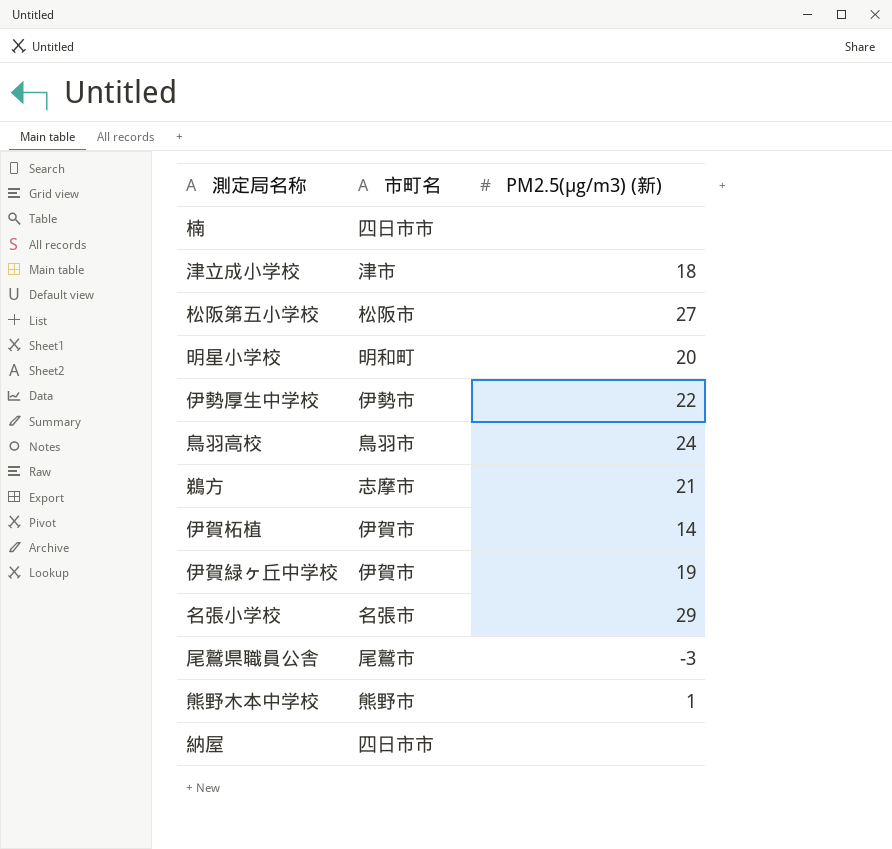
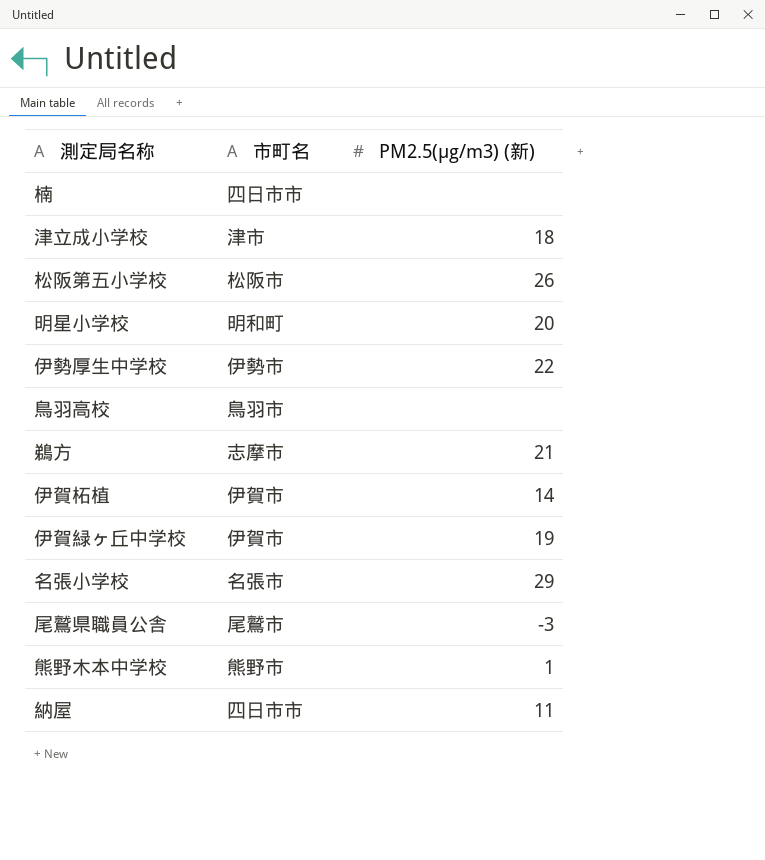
松阪第五小学校 | PM2.5(μg/m3) (新): 27 -> 26
鳥羽高校 | PM2.5(μg/m3) (新): 24 -> none
納屋 | PM2.5(μg/m3) (新): none -> 11

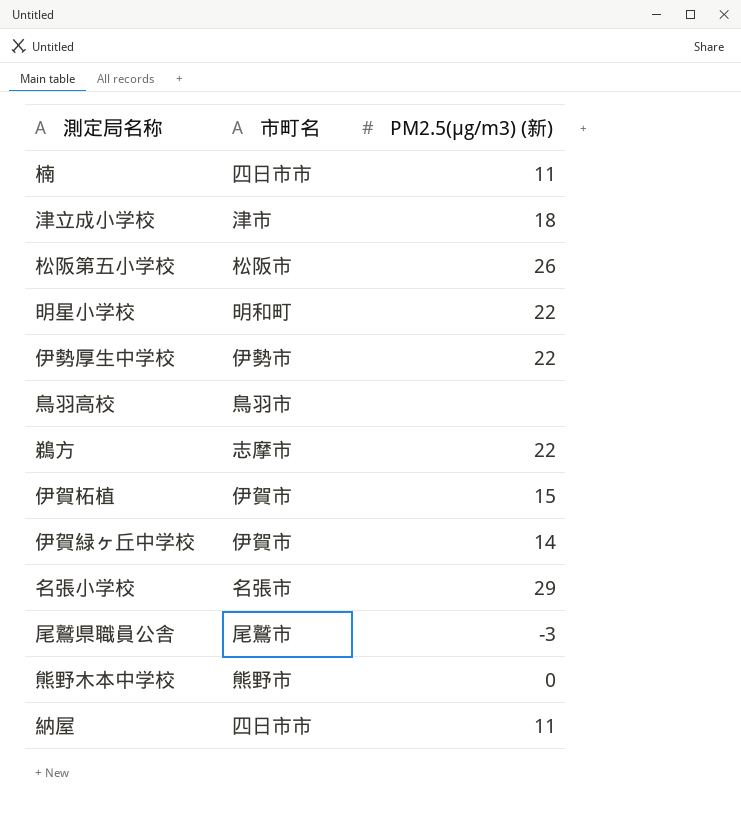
楠 | PM2.5(μg/m3) (新): none -> 11
明星小学校 | PM2.5(μg/m3) (新): 20 -> 22
鵜方 | PM2.5(μg/m3) (新): 21 -> 22
伊賀柘植 | PM2.5(μg/m3) (新): 14 -> 15
伊賀緑ヶ丘中学校 | PM2.5(μg/m3) (新): 19 -> 14
熊野木本中学校 | PM2.5(μg/m3) (新): 1 -> 0

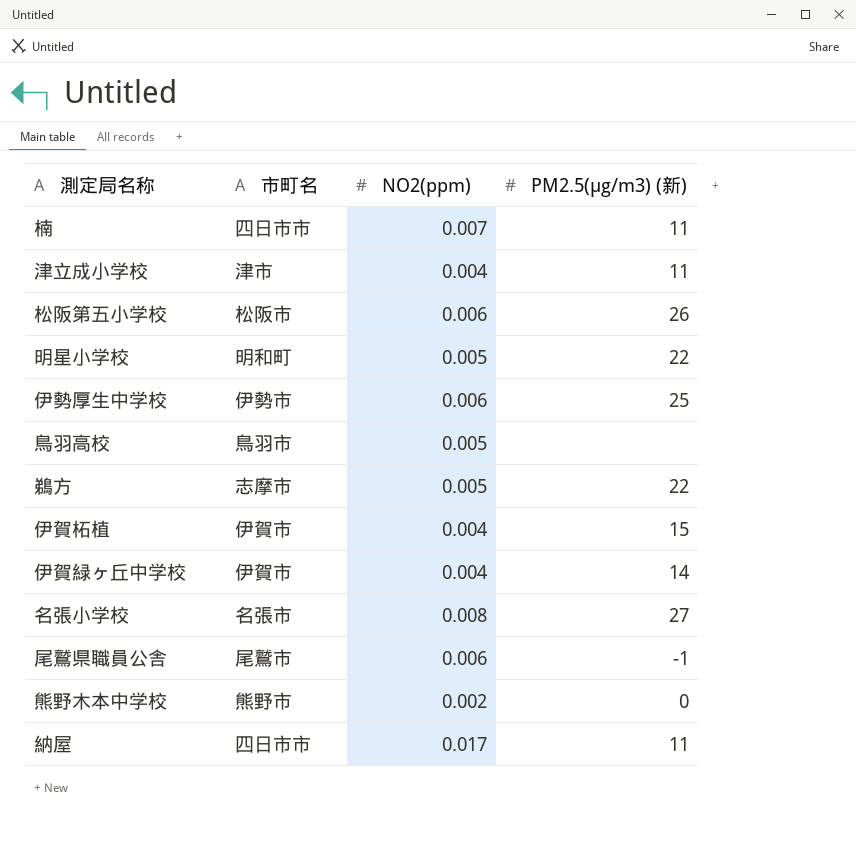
column NO2(ppm) | position: none -> 3
津立成小学校 | PM2.5(μg/m3) (新): 18 -> 11
伊勢厚生中学校 | PM2.5(μg/m3) (新): 22 -> 25
名張小学校 | PM2.5(μg/m3) (新): 29 -> 27
尾鷲県職員公舎 | PM2.5(μg/m3) (新): -3 -> -1

